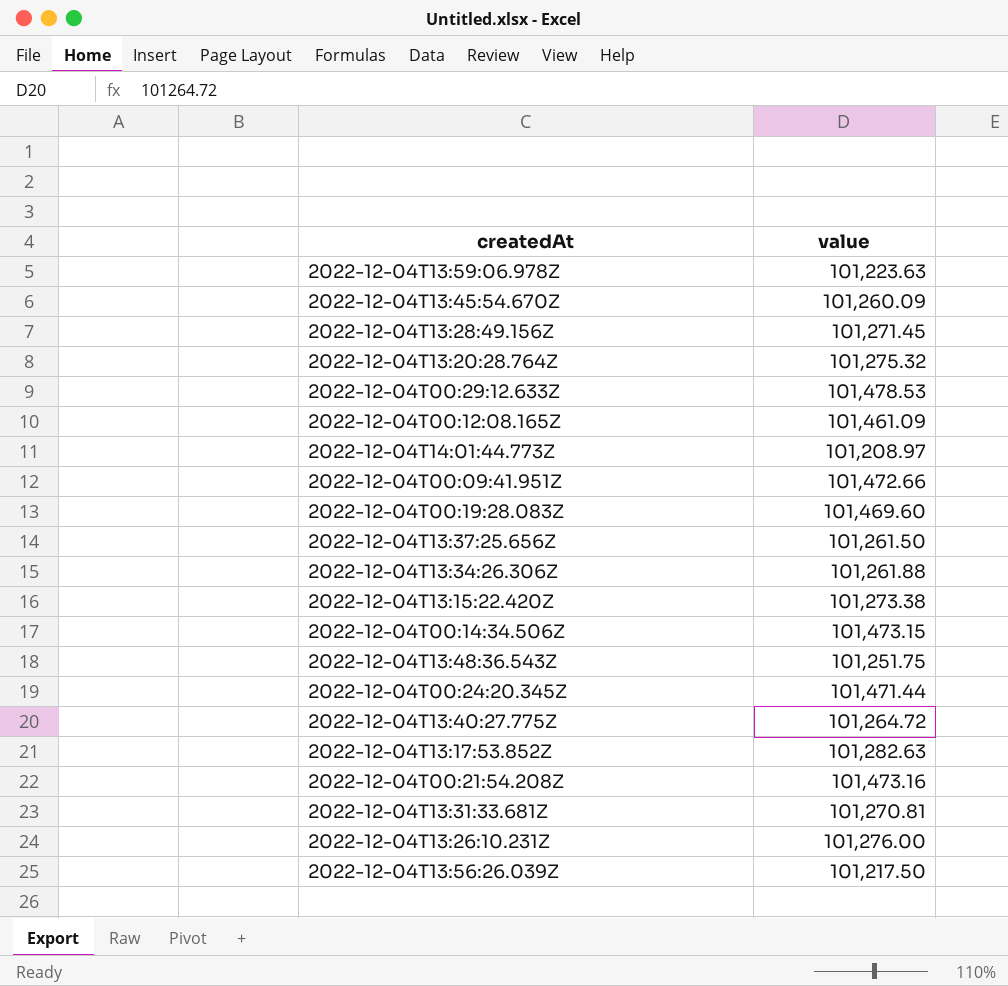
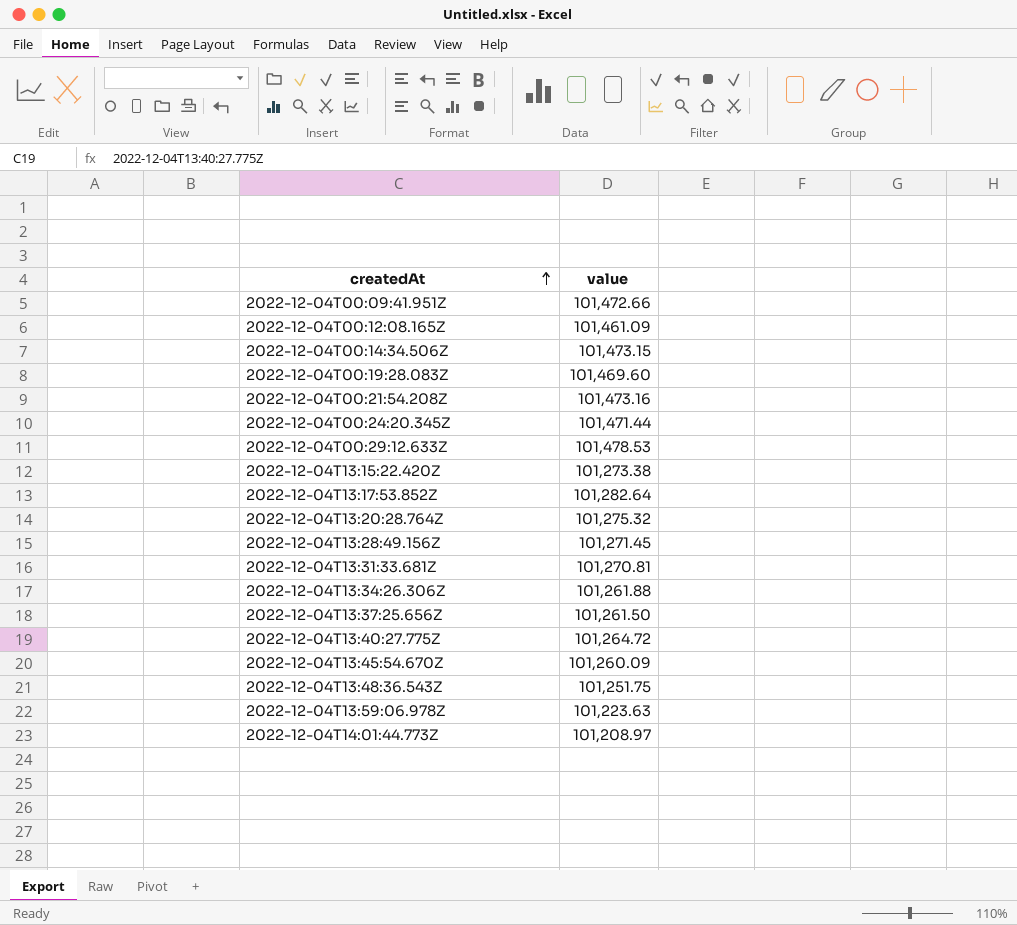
row order: none -> createdAt ascending
row 2022-12-04T13:26:10.231Z: 101,276.00 -> none
row 2022-12-04T13:56:26.039Z: 101,217.50 -> none
2022-12-04T13:17:53.852Z | value: 101,282.63 -> 101,282.64

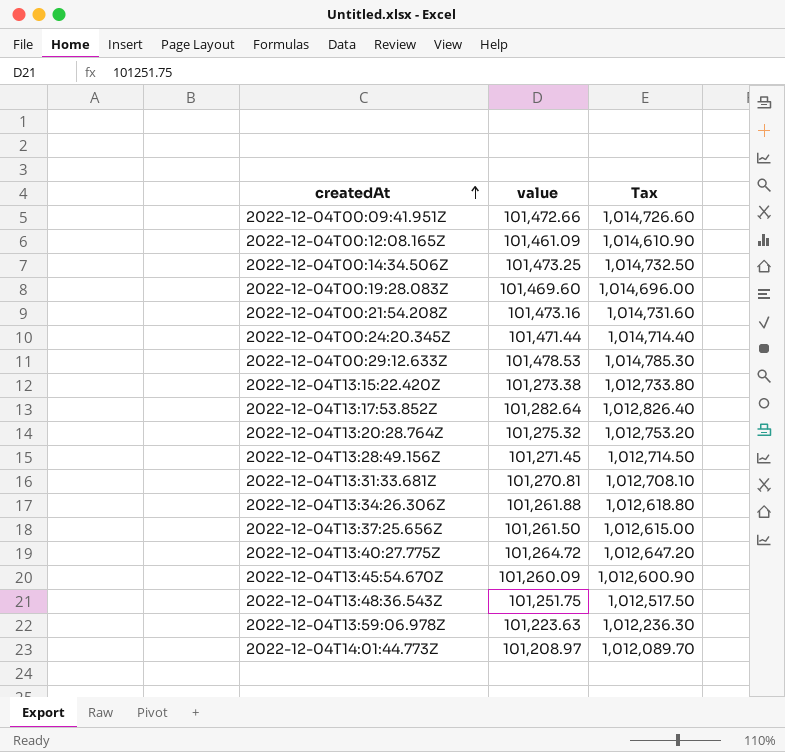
column Tax | formula: none -> [value] * 10
2022-12-04T00:14:34.506Z | value: 101,473.15 -> 101,473.25

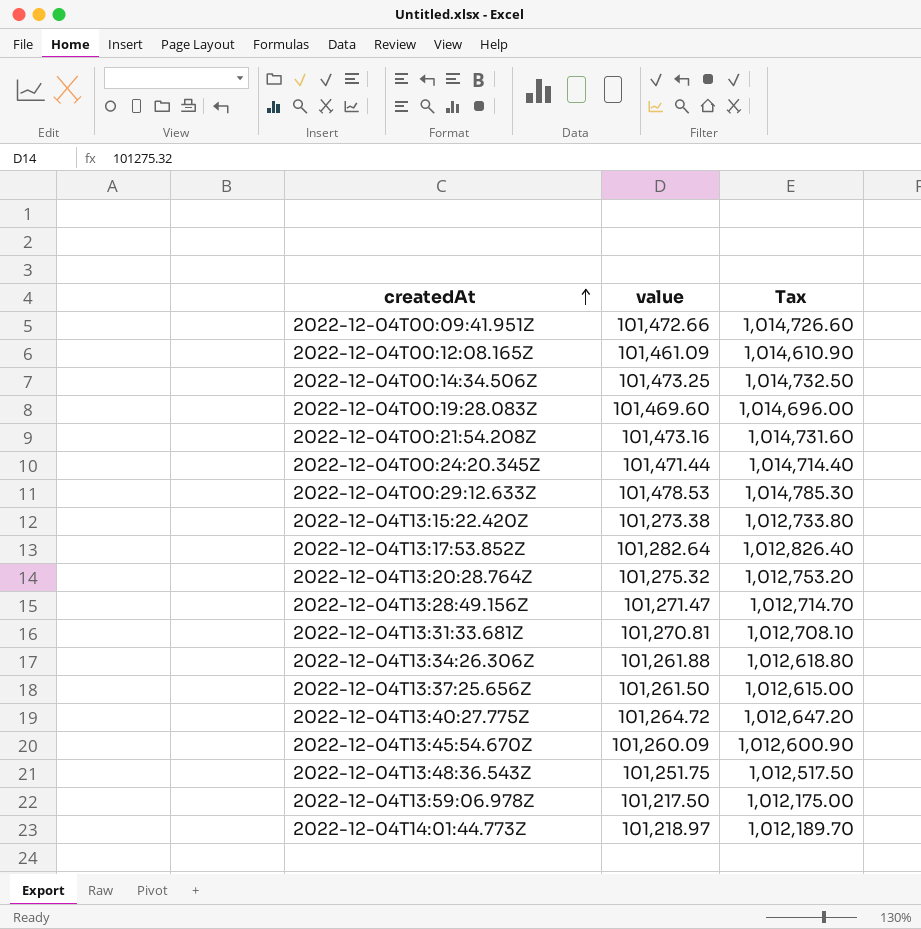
2022-12-04T13:28:49.156Z | value: 101,271.45 -> 101,271.47
2022-12-04T13:28:49.156Z | Tax: 1,012,714.50 -> 1,012,714.70
2022-12-04T13:59:06.978Z | value: 101,223.63 -> 101,217.50
2022-12-04T13:59:06.978Z | Tax: 1,012,236.30 -> 1,012,175.00
2022-12-04T14:01:44.773Z | value: 101,208.97 -> 101,218.97
2022-12-04T14:01:44.773Z | Tax: 1,012,089.70 -> 1,012,189.70

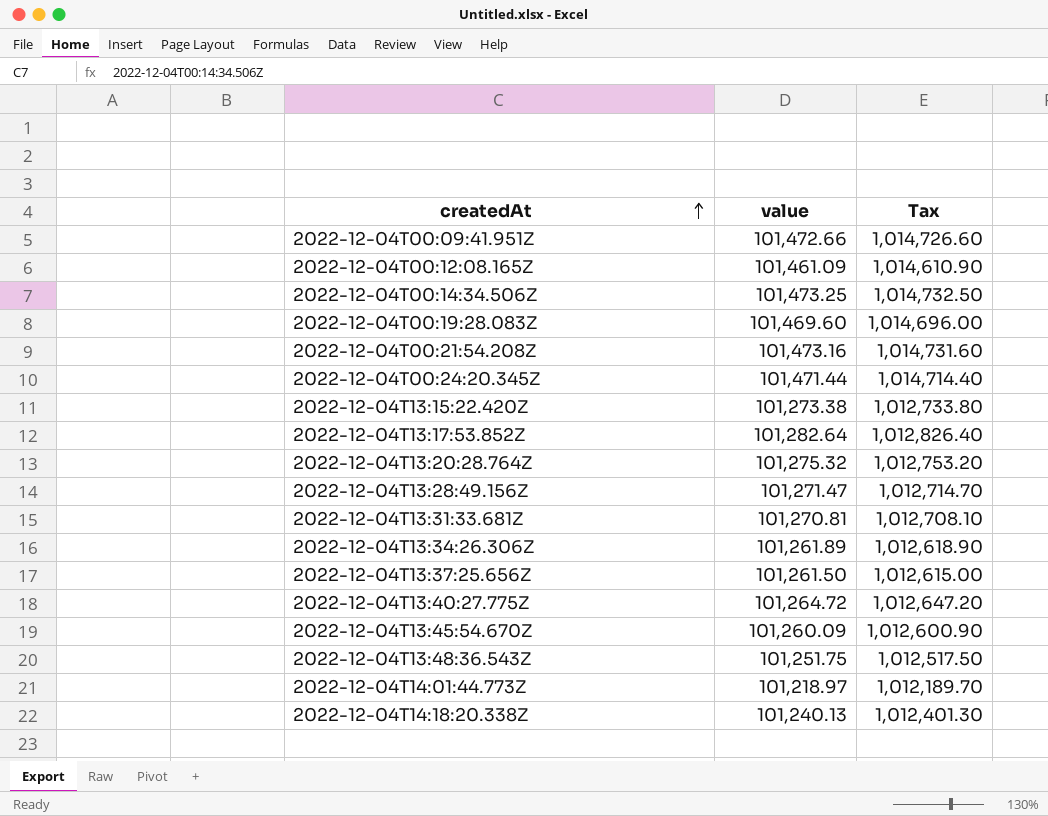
row 2022-12-04T00:29:12.633Z: 101,478.53 | 1,014,785.30 -> none
row 2022-12-04T13:59:06.978Z: 101,217.50 | 1,012,175.00 -> none
2022-12-04T13:34:26.306Z | value: 101,261.88 -> 101,261.89
2022-12-04T13:34:26.306Z | Tax: 1,012,618.80 -> 1,012,618.90
row 2022-12-04T14:18:20.338Z: none -> 101,240.13 | 1,012,401.30

